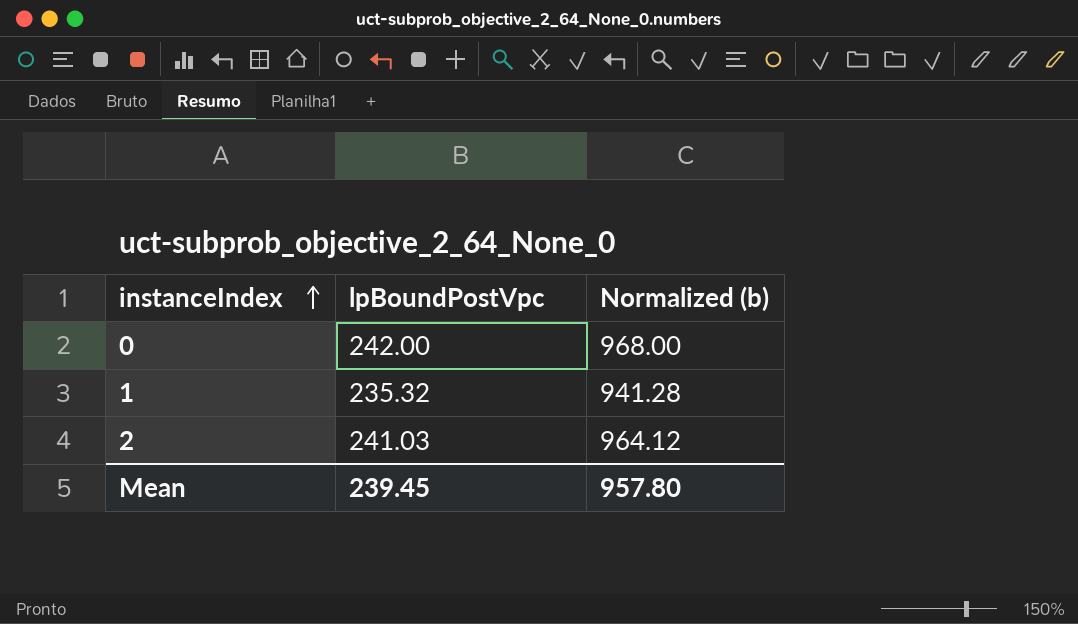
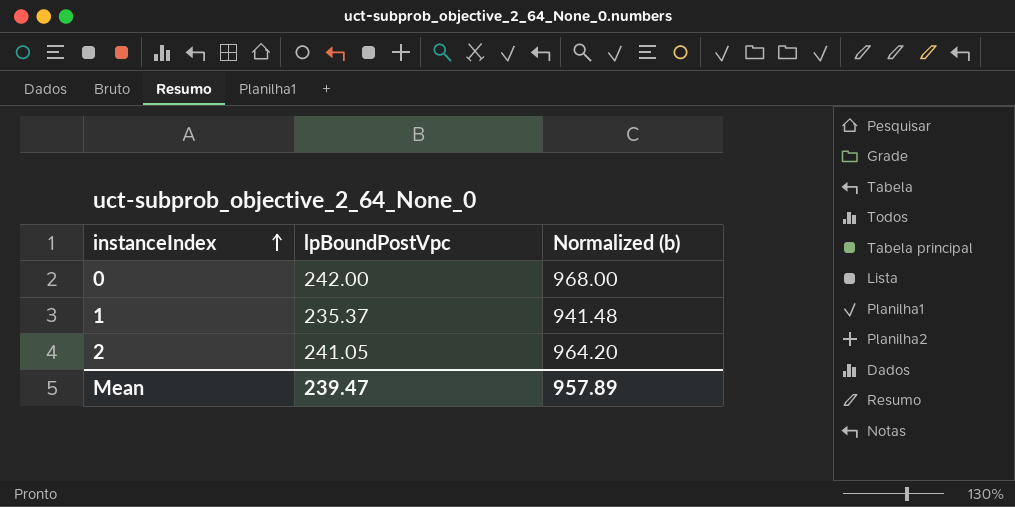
1 | lpBoundPostVpc: 235.32 -> 235.37
1 | Normalized (b): 941.28 -> 941.48
2 | lpBoundPostVpc: 241.03 -> 241.05
2 | Normalized (b): 964.12 -> 964.20
Mean | lpBoundPostVpc: 239.45 -> 239.47
Mean | Normalized (b): 957.80 -> 957.89

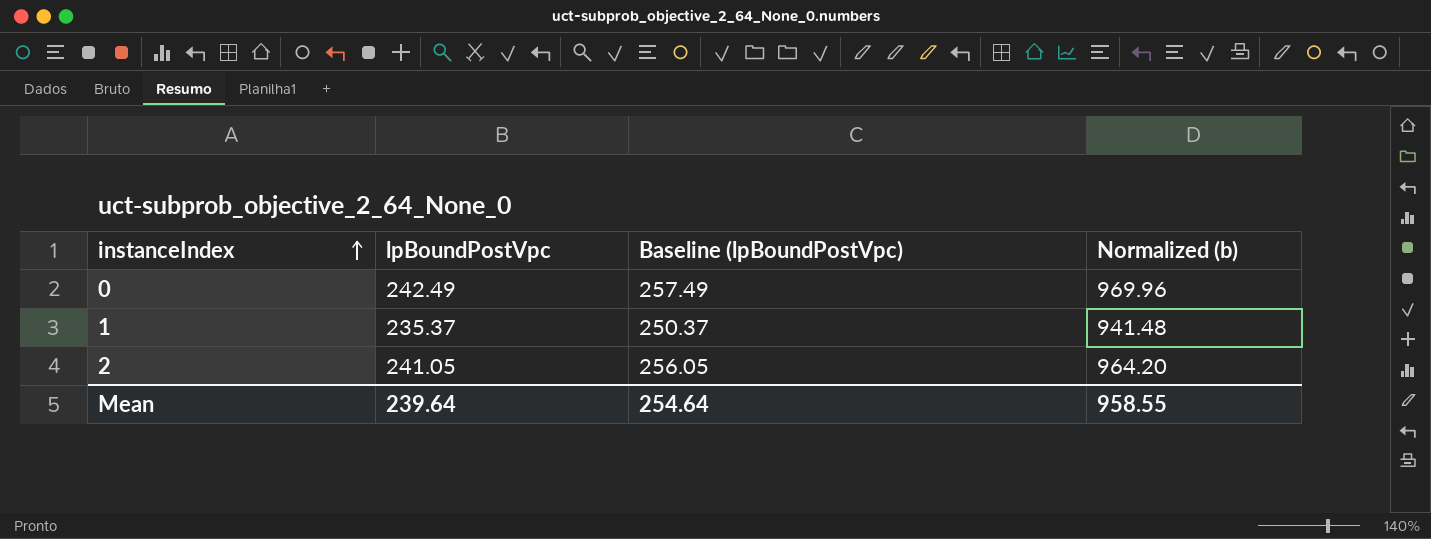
column Baseline (lpBoundPostVpc) | formula: none -> [lpBoundPostVpc] + 15
0 | lpBoundPostVpc: 242.00 -> 242.49
0 | Normalized (b): 968.00 -> 969.96
Mean | lpBoundPostVpc: 239.47 -> 239.64
Mean | Normalized (b): 957.89 -> 958.55

